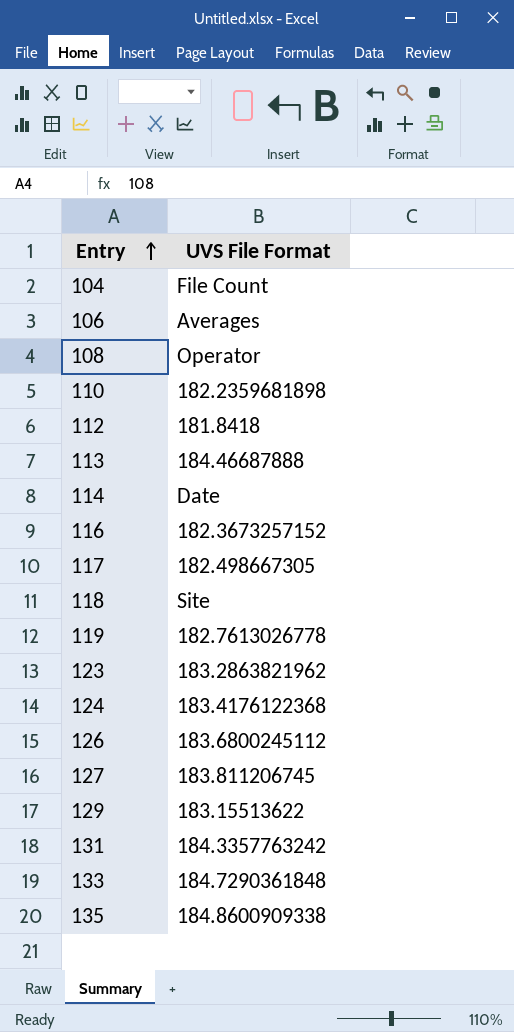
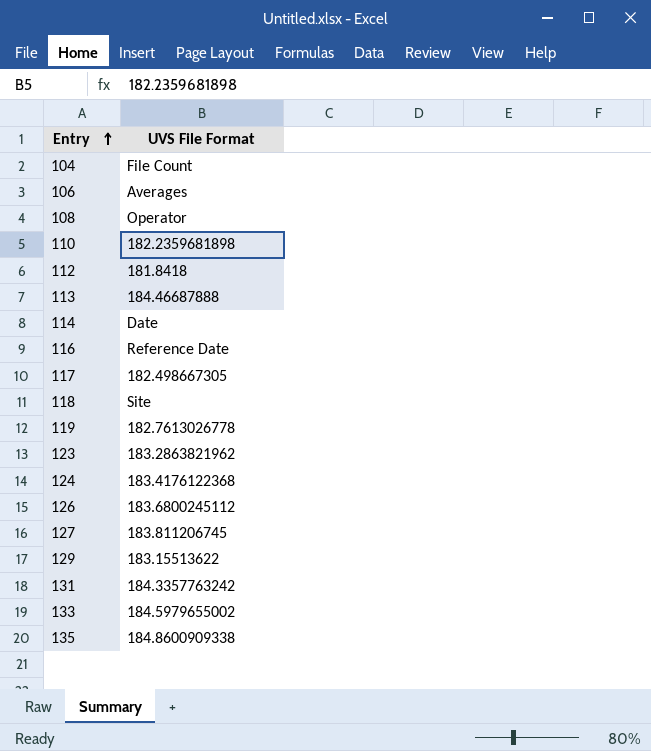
116 | UVS File Format: 182.3673257152 -> Reference Date
133 | UVS File Format: 184.7290361848 -> 184.5979655002

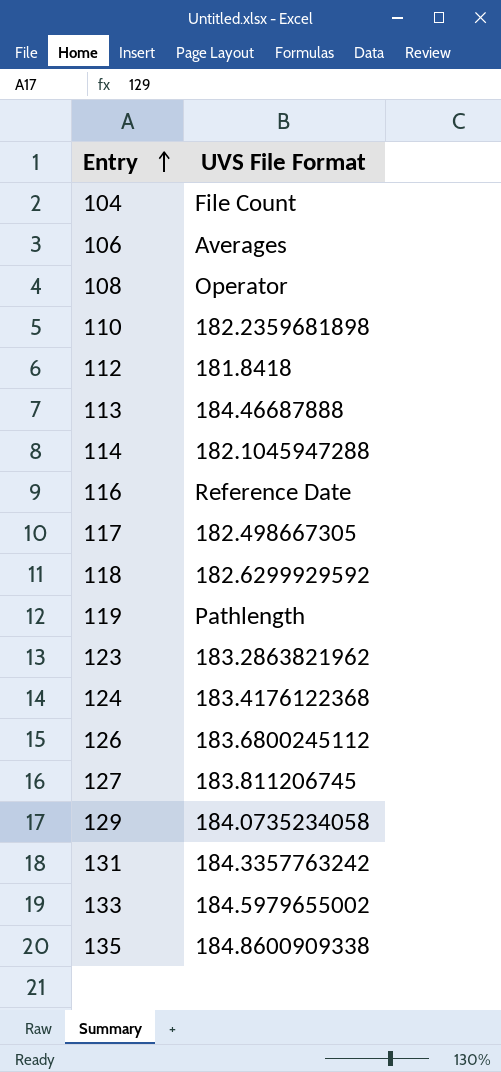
114 | UVS File Format: Date -> 182.1045947288
118 | UVS File Format: Site -> 182.6299929592
119 | UVS File Format: 182.7613026778 -> Pathlength
129 | UVS File Format: 183.15513622 -> 184.0735234058

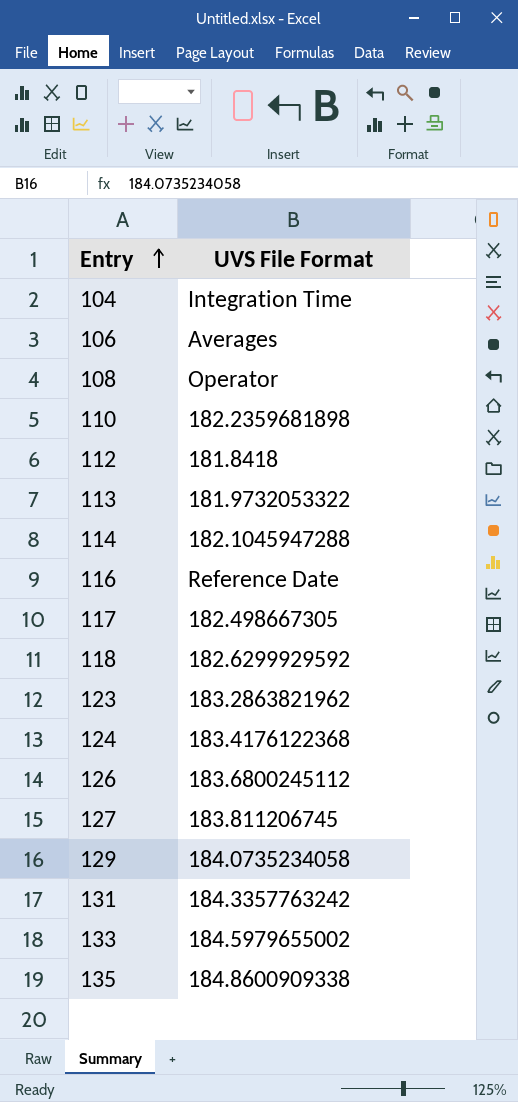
row 119: Pathlength -> none
104 | UVS File Format: File Count -> Integration Time
113 | UVS File Format: 184.46687888 -> 181.9732053322

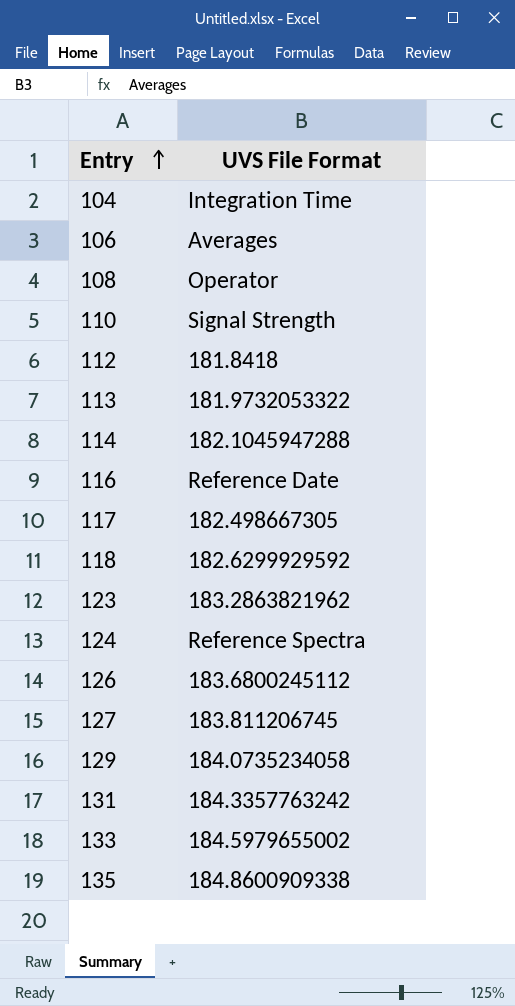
110 | UVS File Format: 182.2359681898 -> Signal Strength
124 | UVS File Format: 183.4176122368 -> Reference Spectra

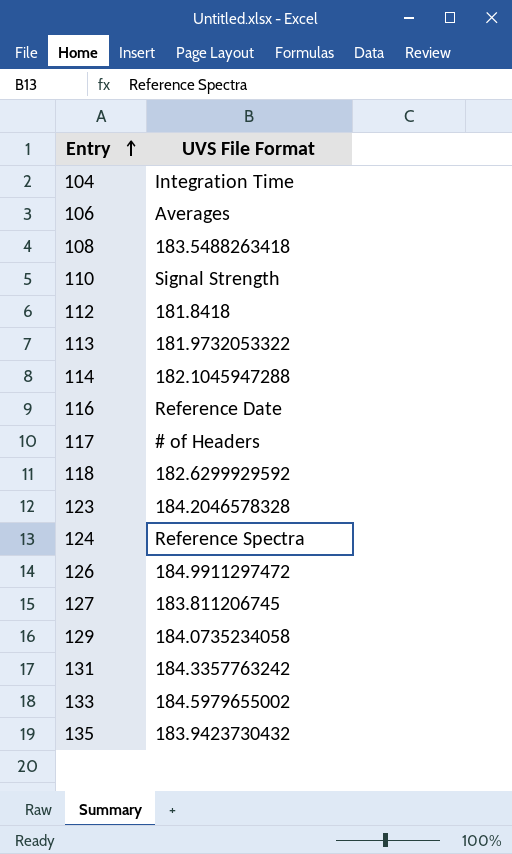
108 | UVS File Format: Operator -> 183.5488263418
117 | UVS File Format: 182.498667305 -> # of Headers
123 | UVS File Format: 183.2863821962 -> 184.2046578328
126 | UVS File Format: 183.6800245112 -> 184.9911297472
135 | UVS File Format: 184.8600909338 -> 183.9423730432

